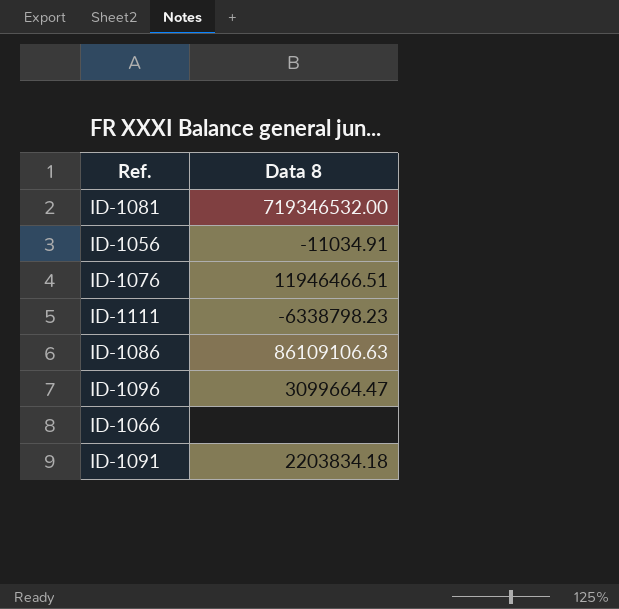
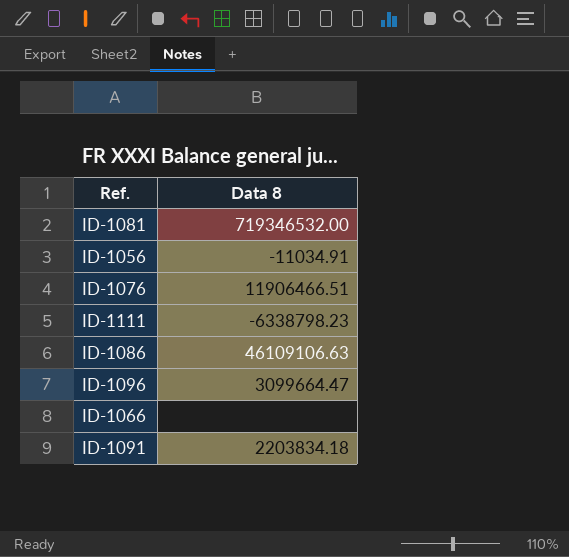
ID-1076 | Data 8: 11946466.51 -> 11906466.51
ID-1086 | Data 8: 86109106.63 -> 46109106.63

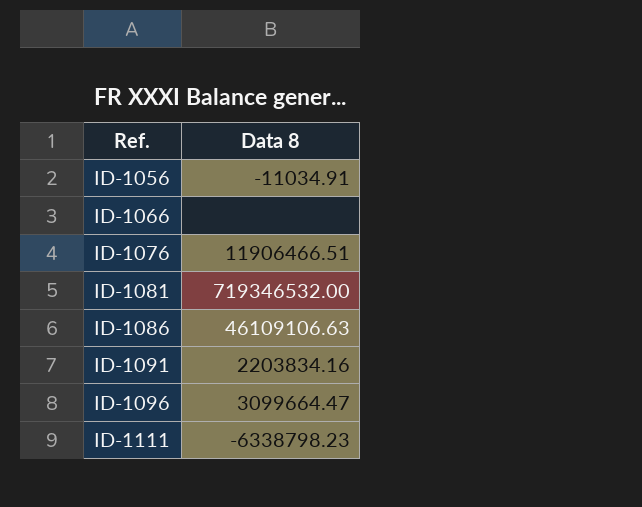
row order: none -> Ref. ascending
ID-1091 | Data 8: 2203834.18 -> 2203834.16

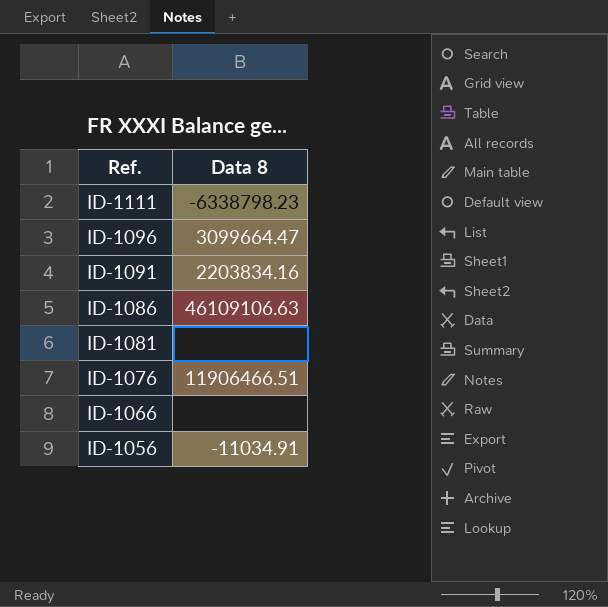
row order: Ref. ascending -> Ref. descending
ID-1081 | Data 8: 719346532.00 -> none

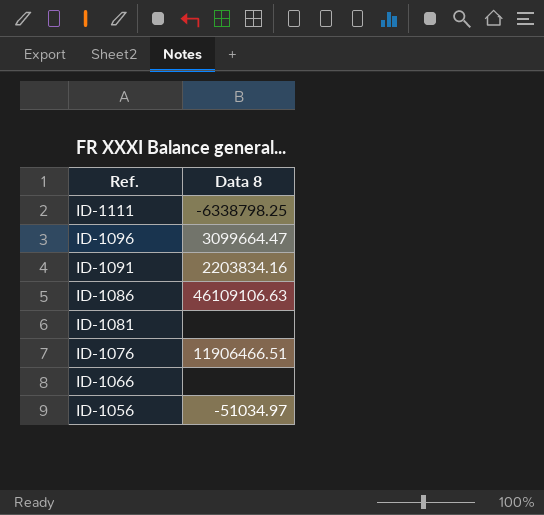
ID-1111 | Data 8: -6338798.23 -> -6338798.25
ID-1056 | Data 8: -11034.91 -> -51034.97

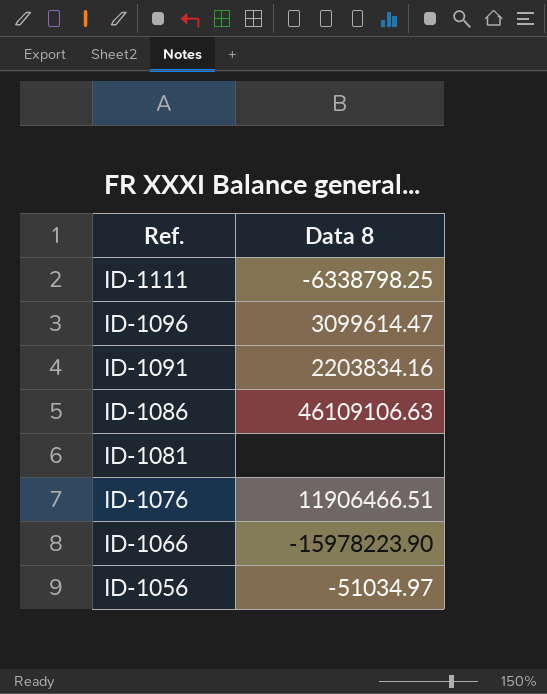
ID-1096 | Data 8: 3099664.47 -> 3099614.47
ID-1066 | Data 8: none -> -15978223.90

